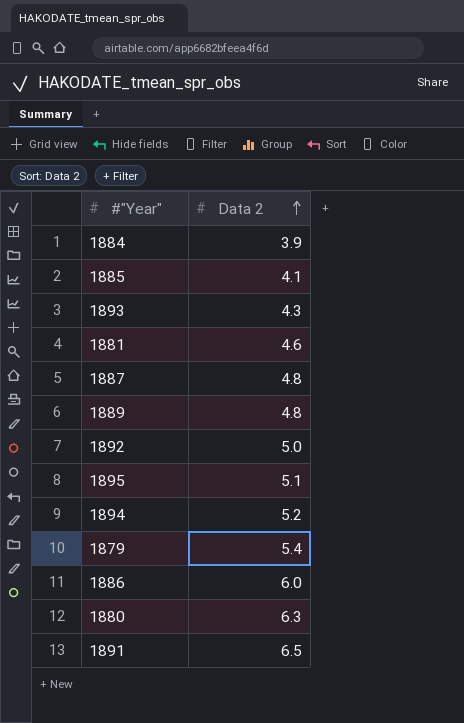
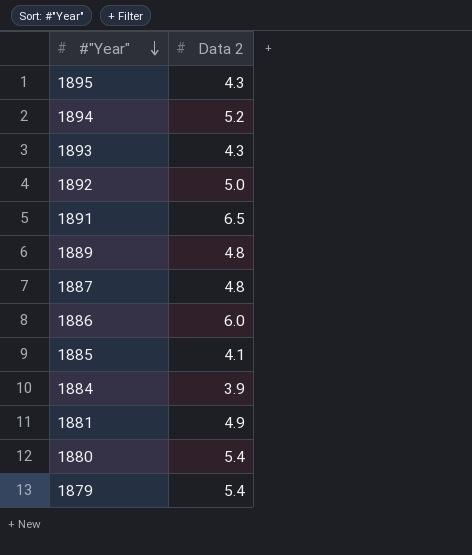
row order: Data 2 ascending -> #"Year" descending
1895 | Data 2: 5.1 -> 4.3
1881 | Data 2: 4.6 -> 4.9
1880 | Data 2: 6.3 -> 5.4

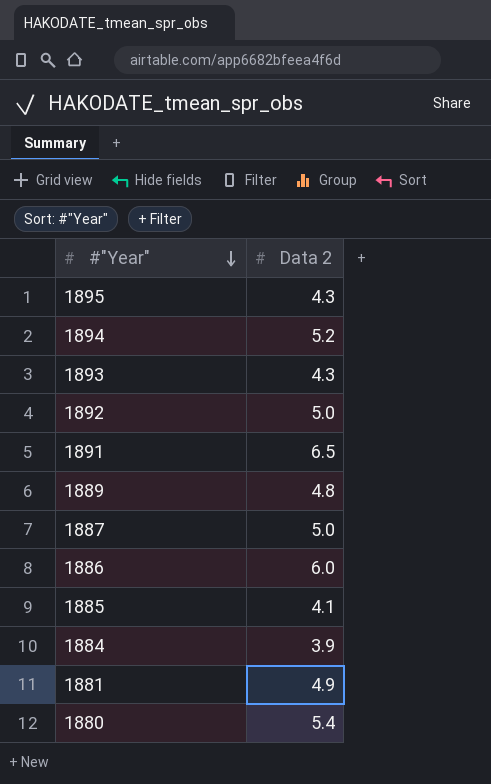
row 1879: 5.4 -> none
1887 | Data 2: 4.8 -> 5.0

